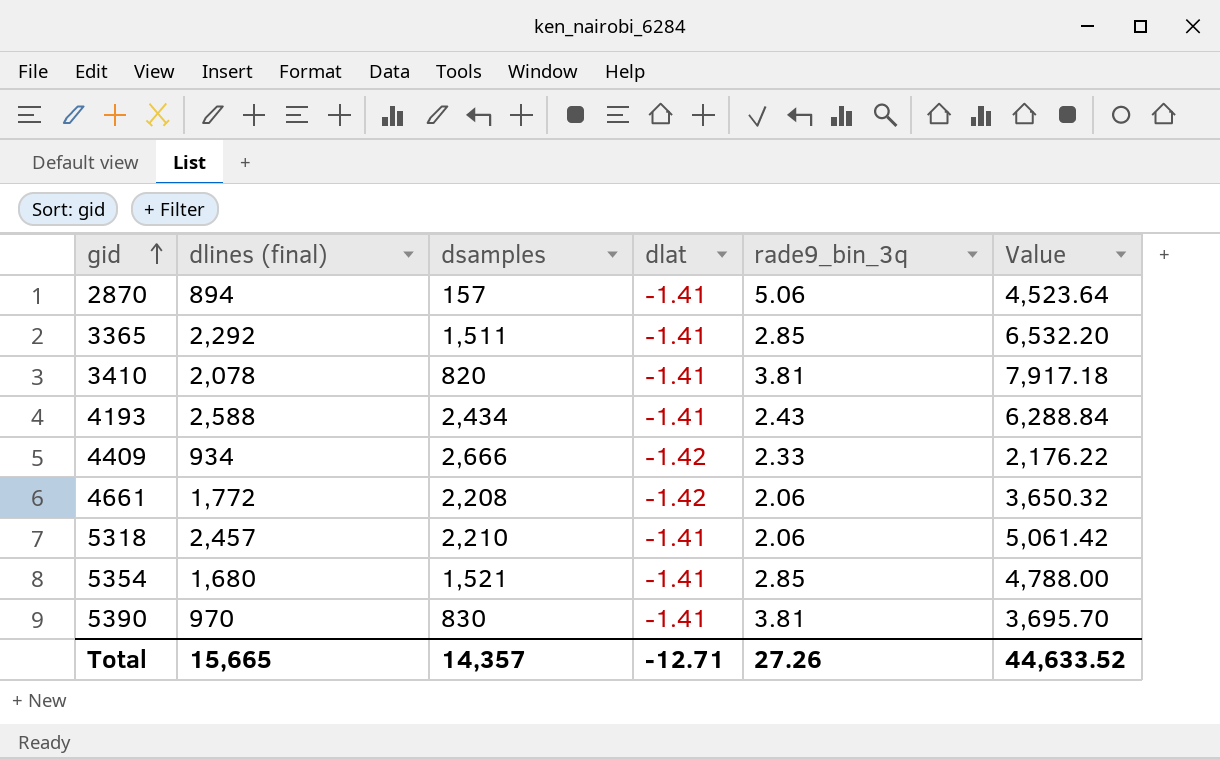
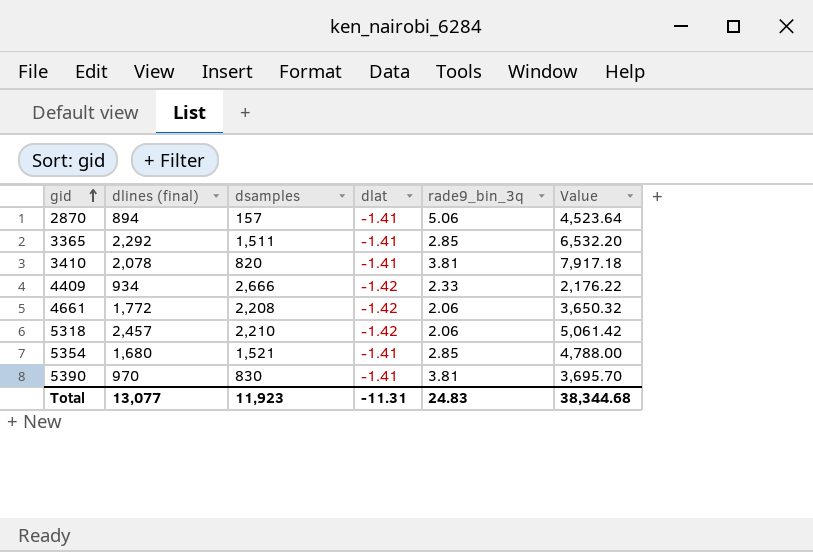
row 4193: 2,588 | 2,434 | -1.41 | 2.43 | 6,288.84 -> none
5318 | dlat: -1.41 -> -1.42
Total | dlines (final): 15,665 -> 13,077
Total | dsamples: 14,357 -> 11,923
Total | dlat: -12.71 -> -11.31
Total | rade9_bin_3q: 27.26 -> 24.83
Total | Value: 44,633.52 -> 38,344.68

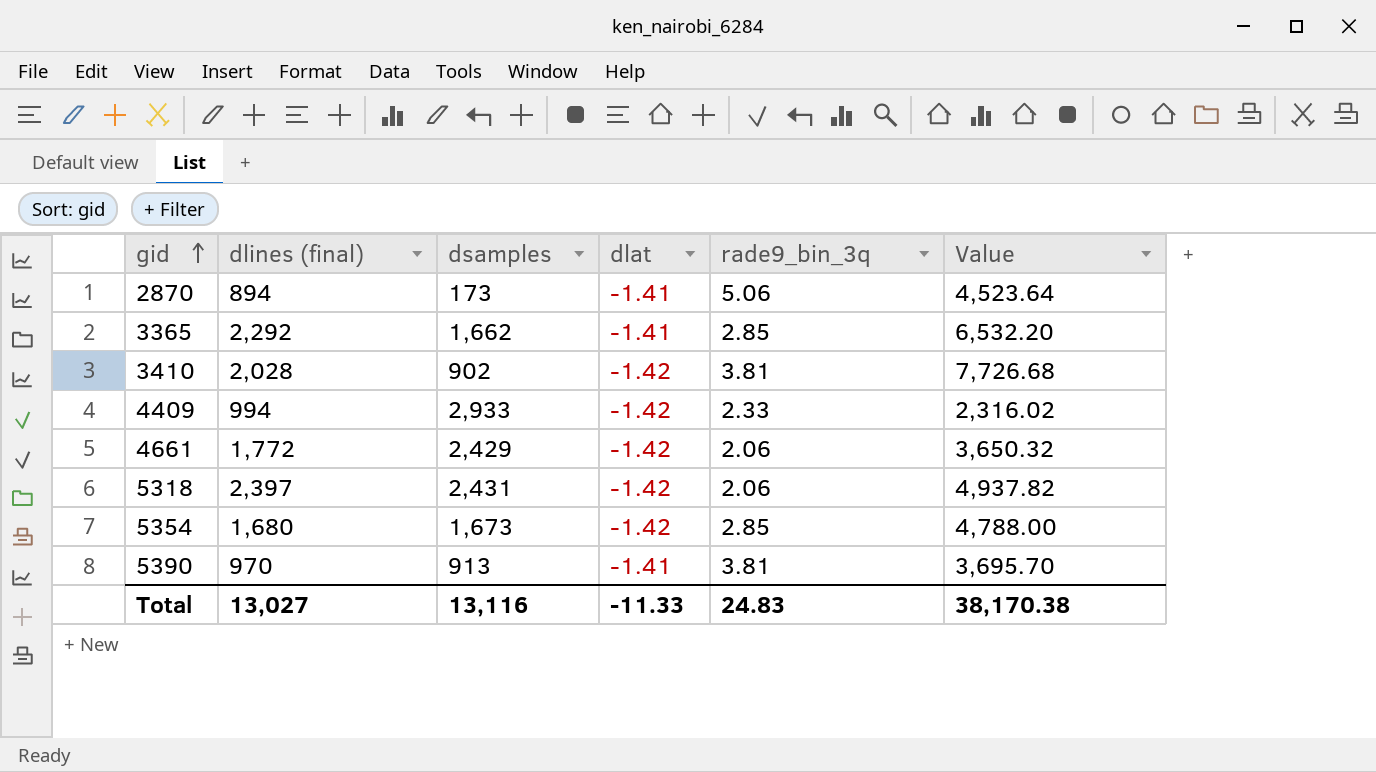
2870 | dsamples: 157 -> 173
3365 | dsamples: 1,511 -> 1,662
3410 | dlines (final): 2,078 -> 2,028
3410 | dsamples: 820 -> 902
3410 | dlat: -1.41 -> -1.42
3410 | Value: 7,917.18 -> 7,726.68
4409 | dlines (final): 934 -> 994
4409 | dsamples: 2,666 -> 2,933
4409 | Value: 2,176.22 -> 2,316.02
4661 | dsamples: 2,208 -> 2,429
5318 | dlines (final): 2,457 -> 2,397
5318 | dsamples: 2,210 -> 2,431
5318 | Value: 5,061.42 -> 4,937.82
5354 | dsamples: 1,521 -> 1,673
5354 | dlat: -1.41 -> -1.42
5390 | dsamples: 830 -> 913
Total | dlines (final): 13,077 -> 13,027
Total | dsamples: 11,923 -> 13,116
Total | dlat: -11.31 -> -11.33
Total | Value: 38,344.68 -> 38,170.38

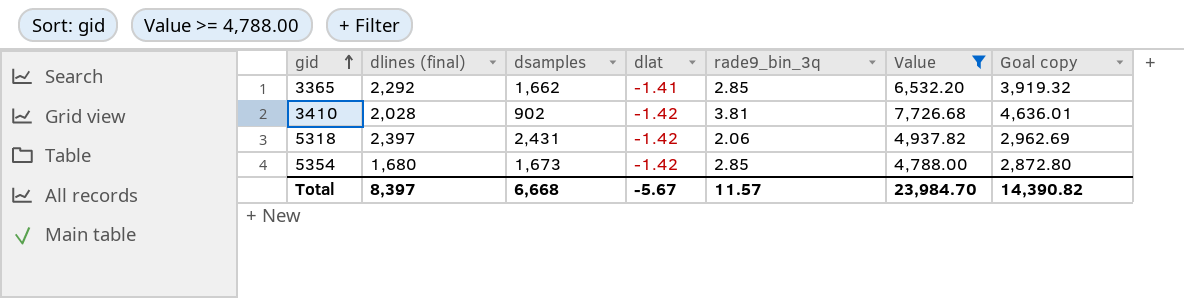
filter: none -> Value >= 4,788.00
column Goal copy | formula: none -> [Value] * 0.6
Total | dlines (final): 13,027 -> 8,397
Total | dsamples: 13,116 -> 6,668
Total | dlat: -11.33 -> -5.67
Total | rade9_bin_3q: 24.83 -> 11.57
Total | Value: 38,170.38 -> 23,984.70

